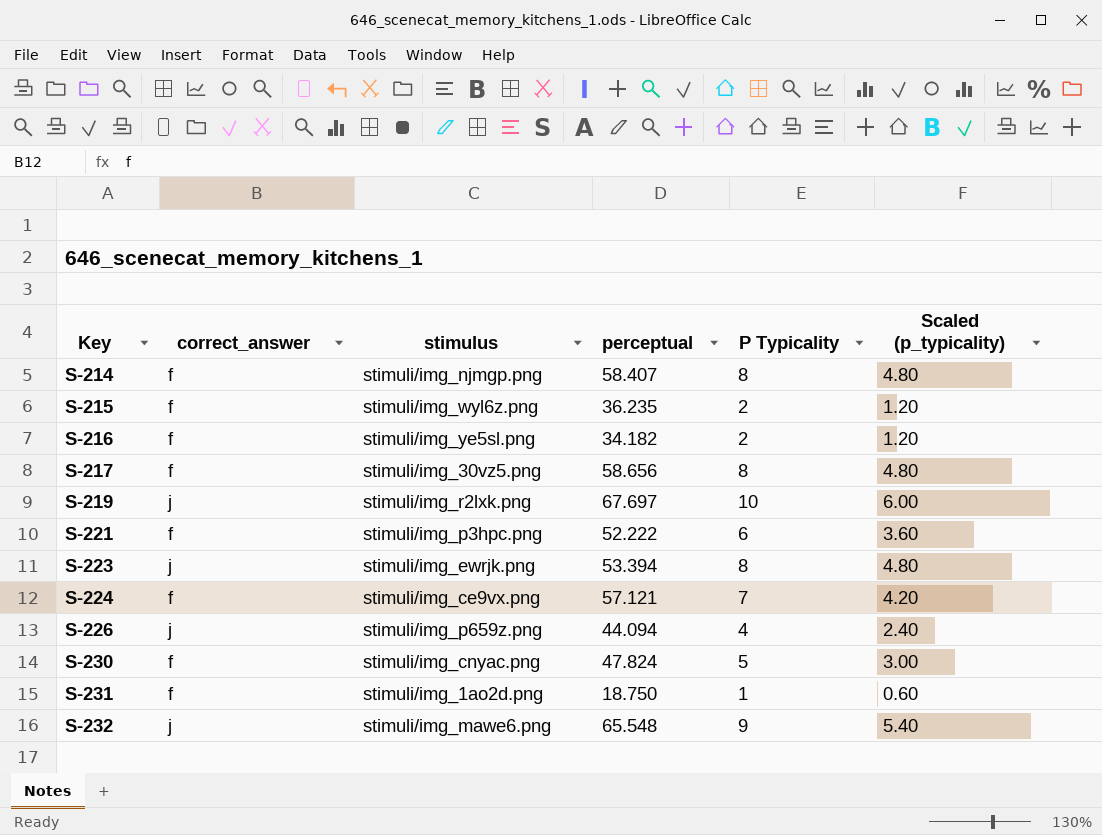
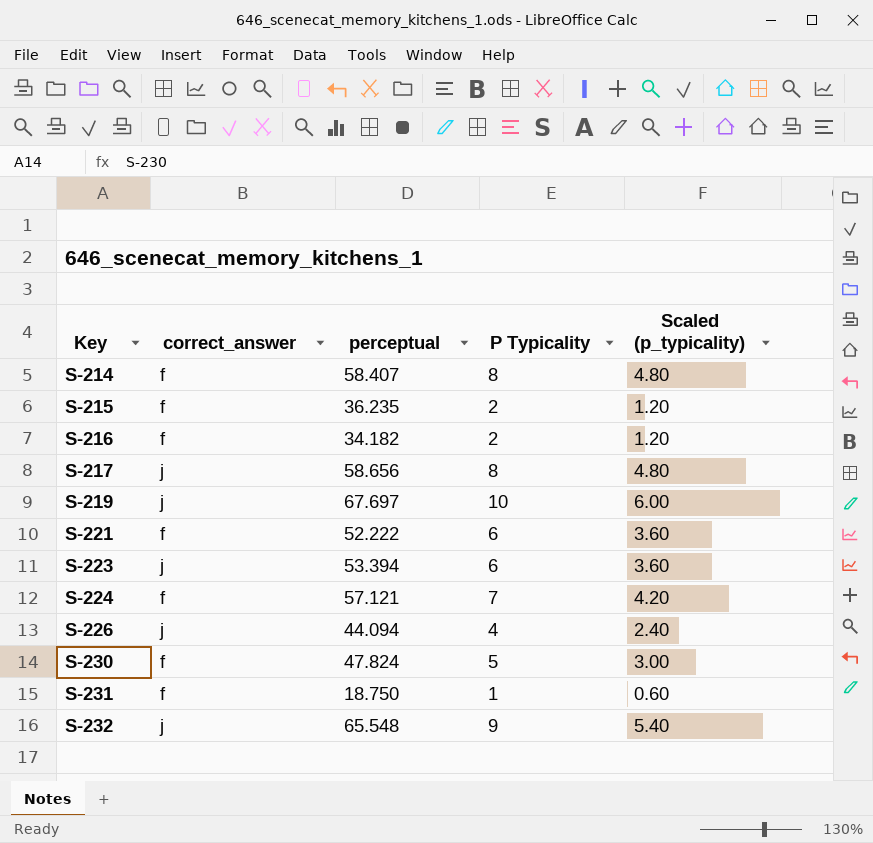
column stimulus | position: 3 -> none
S-217 | correct_answer: f -> j
S-223 | P Typicality: 8 -> 6
S-223 | Scaled (p_typicality): 4.80 -> 3.60

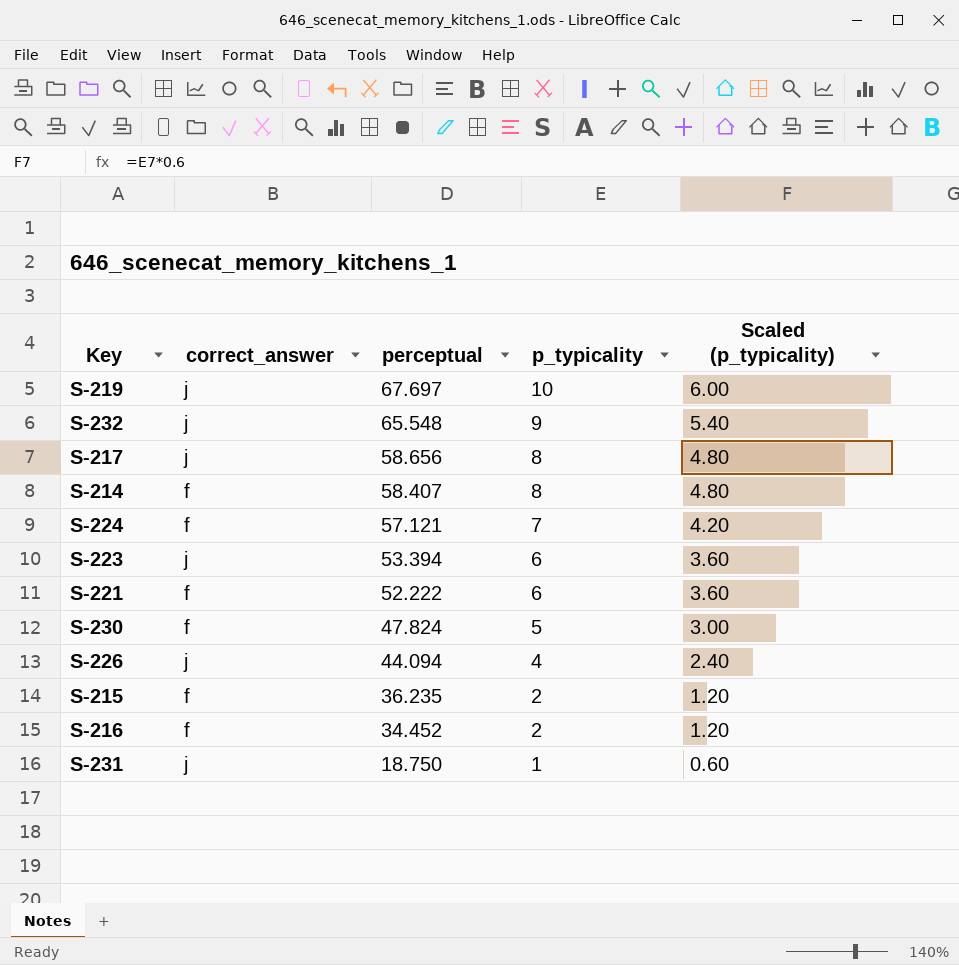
row order: Key ascending -> perceptual descending
column name: P Typicality -> p_typicality
S-216 | perceptual: 34.182 -> 34.452
S-231 | correct_answer: f -> j

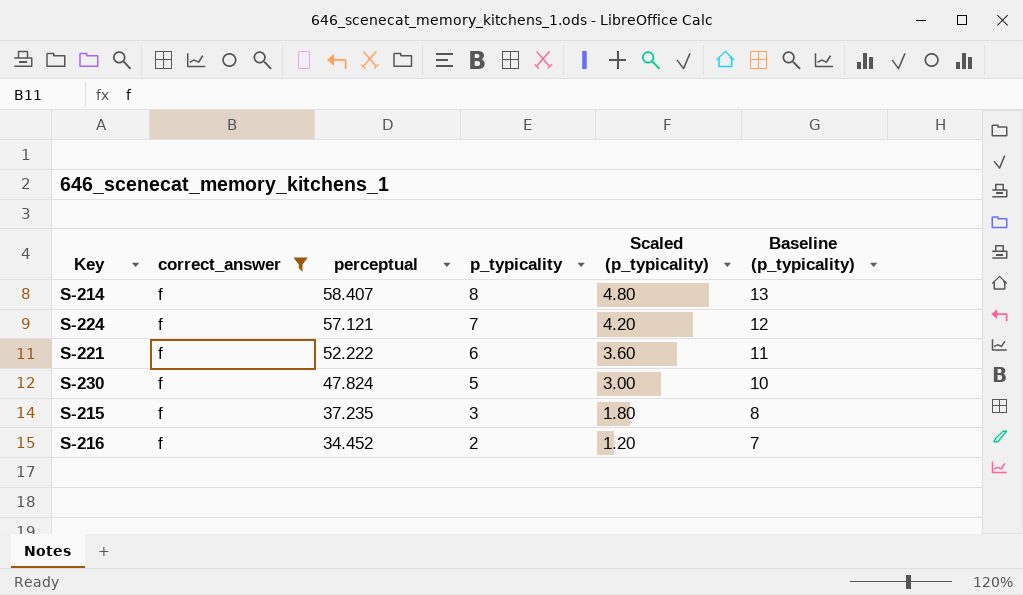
filter: none -> correct_answer = f
column Baseline (p_typicality) | formula: none -> [p_typicality] + 5
S-215 | perceptual: 36.235 -> 37.235
S-215 | p_typicality: 2 -> 3
S-215 | Scaled (p_typicality): 1.20 -> 1.80

